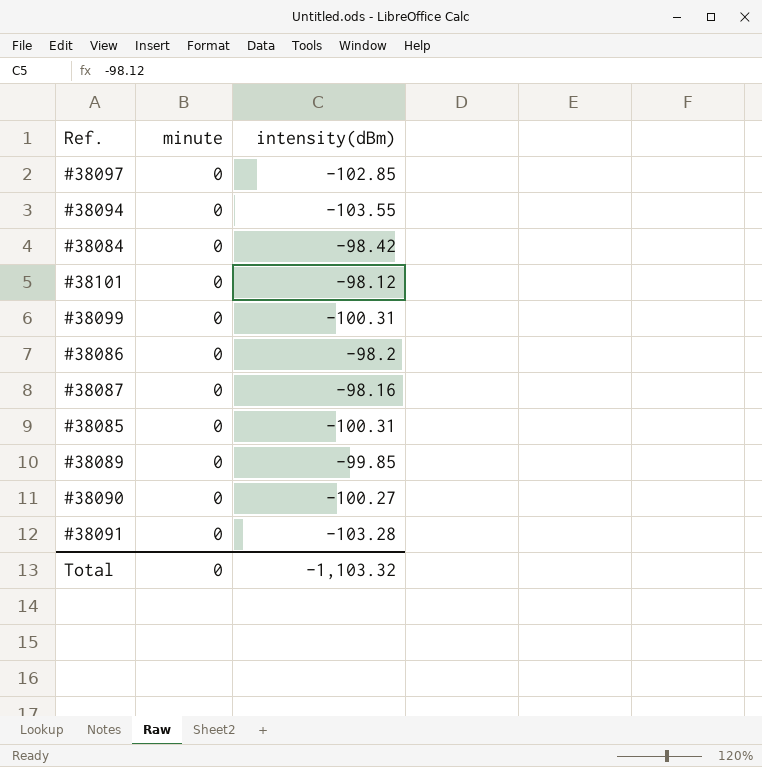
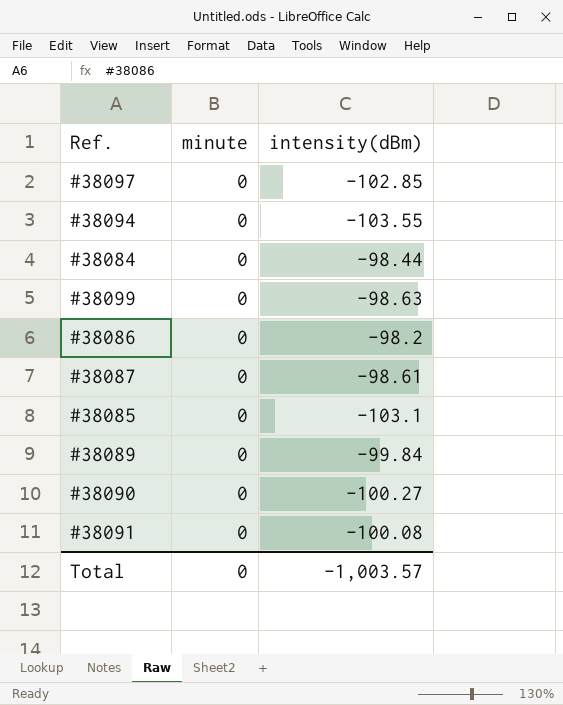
row #38101: 0 | -98.12 -> none
#38084 | intensity(dBm): -98.42 -> -98.44
#38099 | intensity(dBm): -100.31 -> -98.63
#38087 | intensity(dBm): -98.16 -> -98.61
#38085 | intensity(dBm): -100.31 -> -103.1
#38089 | intensity(dBm): -99.85 -> -99.84
#38091 | intensity(dBm): -103.28 -> -100.08
Total | intensity(dBm): -1,103.32 -> -1,003.57

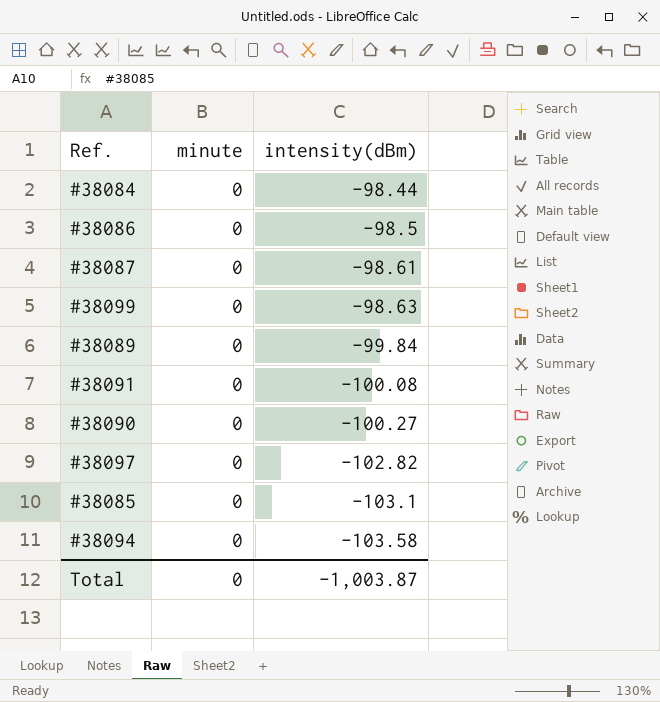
row order: none -> intensity(dBm) descending
#38086 | intensity(dBm): -98.2 -> -98.5
#38097 | intensity(dBm): -102.85 -> -102.82
#38094 | intensity(dBm): -103.55 -> -103.58
Total | intensity(dBm): -1,003.57 -> -1,003.87

